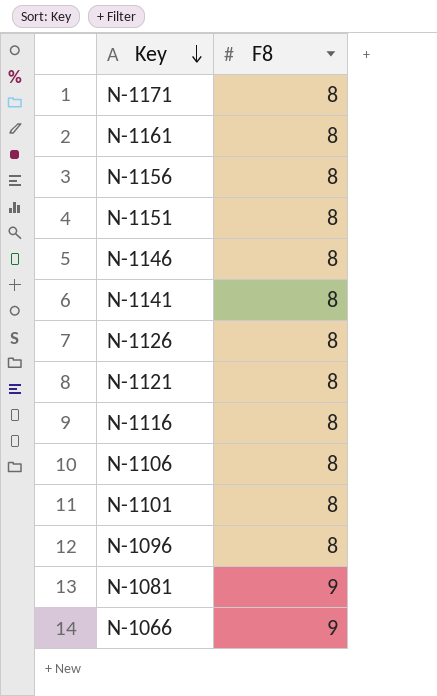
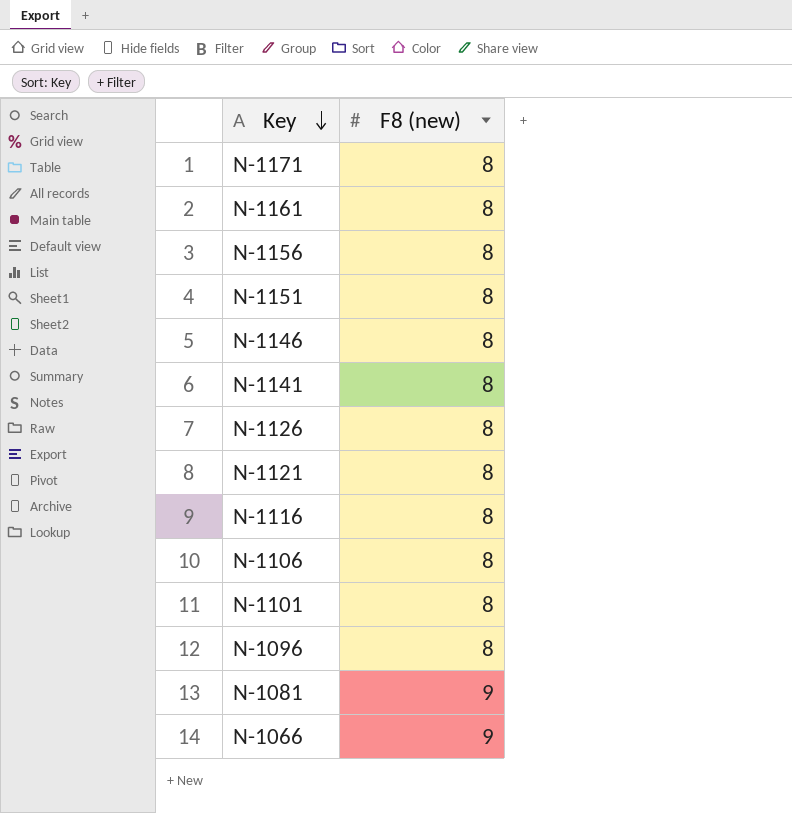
column name: F8 -> F8 (new)

